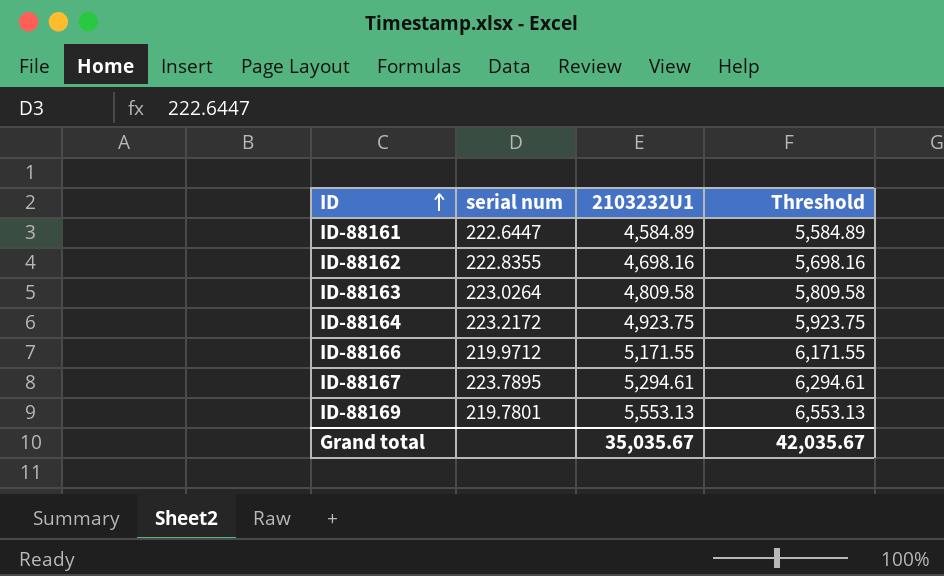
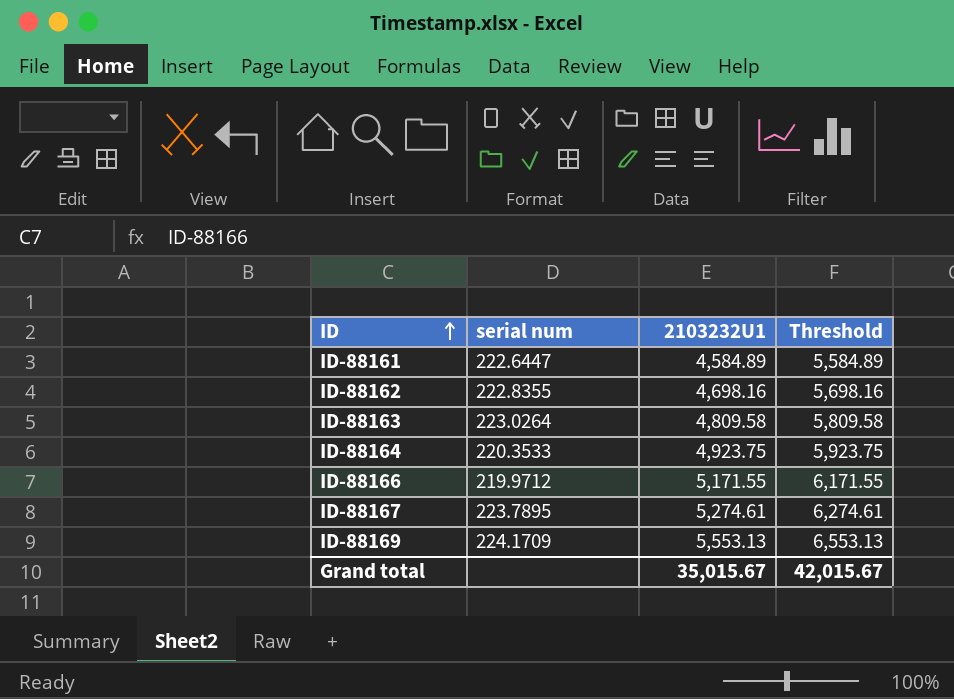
ID-88164 | serial num: 223.2172 -> 220.3533
ID-88167 | 2103232U1: 5,294.61 -> 5,274.61
ID-88167 | Threshold: 6,294.61 -> 6,274.61
ID-88169 | serial num: 219.7801 -> 224.1709
Grand total | 2103232U1: 35,035.67 -> 35,015.67
Grand total | Threshold: 42,035.67 -> 42,015.67

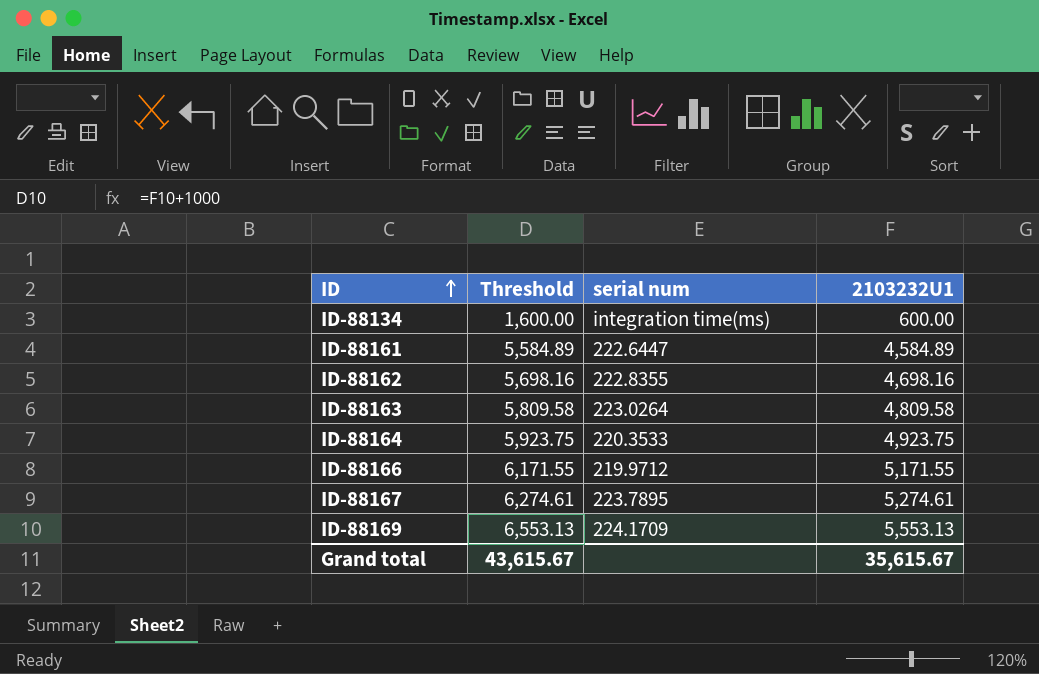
column Threshold | position: 4 -> 2
row ID-88134: none -> 1,600.00 | integration time(ms) | 600.00
Grand total | Threshold: 42,015.67 -> 43,615.67
Grand total | 2103232U1: 35,015.67 -> 35,615.67

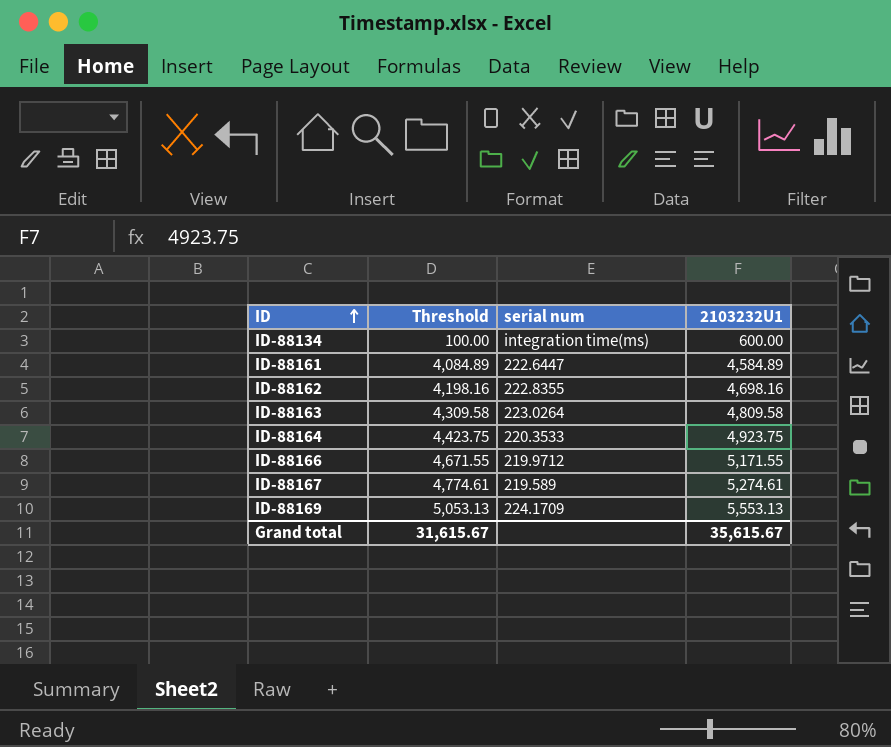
column Threshold | formula: [2103232U1] + 1000 -> [2103232U1] - 500
ID-88167 | serial num: 223.7895 -> 219.589
Grand total | Threshold: 43,615.67 -> 31,615.67

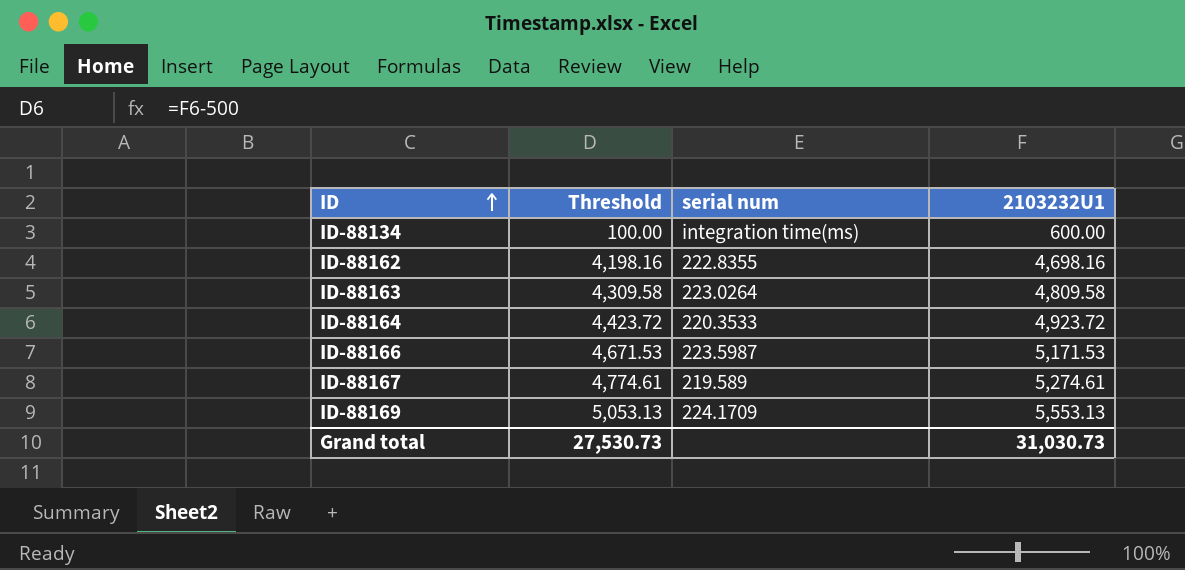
row ID-88161: 4,084.89 | 222.6447 | 4,584.89 -> none
ID-88164 | Threshold: 4,423.75 -> 4,423.72
ID-88164 | 2103232U1: 4,923.75 -> 4,923.72
ID-88166 | Threshold: 4,671.55 -> 4,671.53
ID-88166 | serial num: 219.9712 -> 223.5987
ID-88166 | 2103232U1: 5,171.55 -> 5,171.53
Grand total | Threshold: 31,615.67 -> 27,530.73
Grand total | 2103232U1: 35,615.67 -> 31,030.73

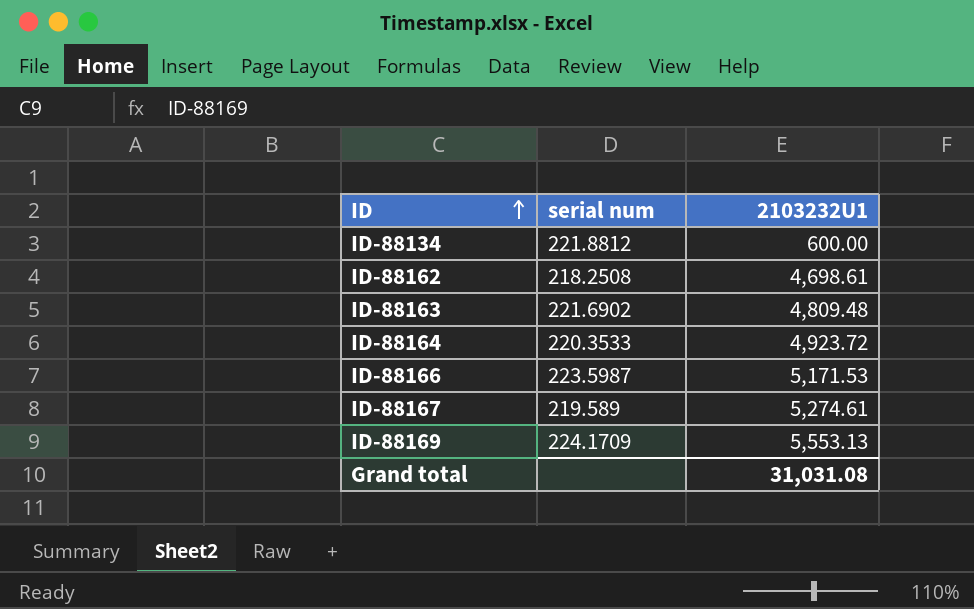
column Threshold | formula: [2103232U1] - 500 -> none
ID-88134 | serial num: integration time(ms) -> 221.8812
ID-88162 | serial num: 222.8355 -> 218.2508
ID-88162 | 2103232U1: 4,698.16 -> 4,698.61
ID-88163 | serial num: 223.0264 -> 221.6902
ID-88163 | 2103232U1: 4,809.58 -> 4,809.48
Grand total | 2103232U1: 31,030.73 -> 31,031.08

